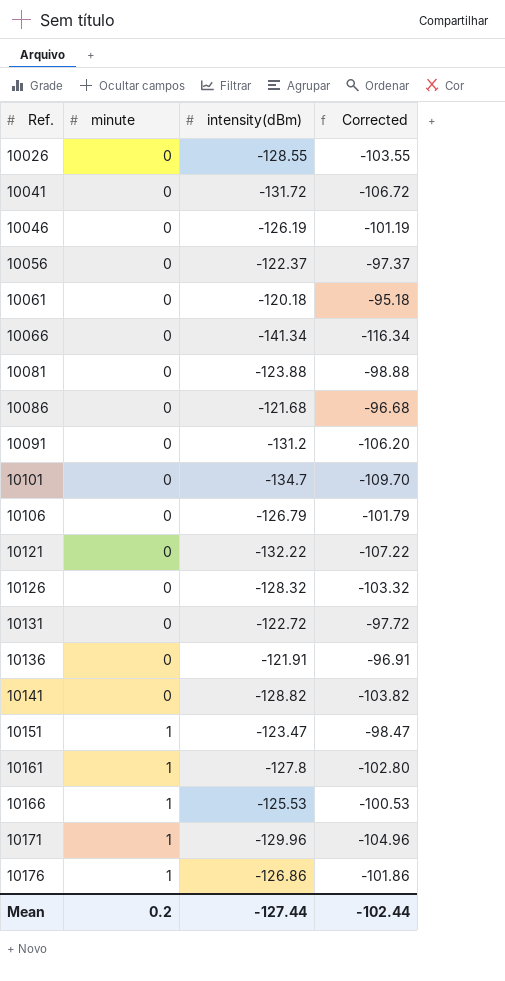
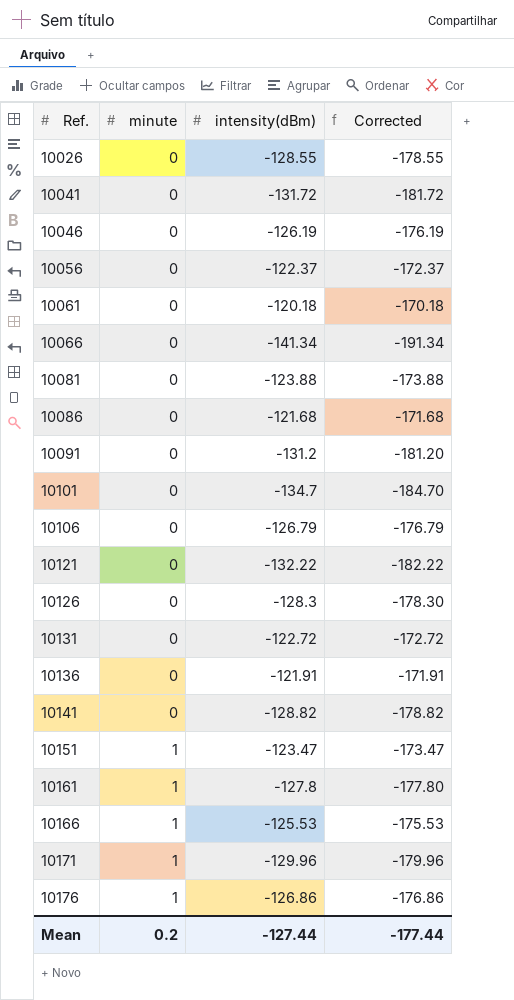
column Corrected | formula: [intensity(dBm)] + 25 -> [intensity(dBm)] - 50
10126 | intensity(dBm): -128.32 -> -128.3
Mean | Corrected: -102.44 -> -177.44

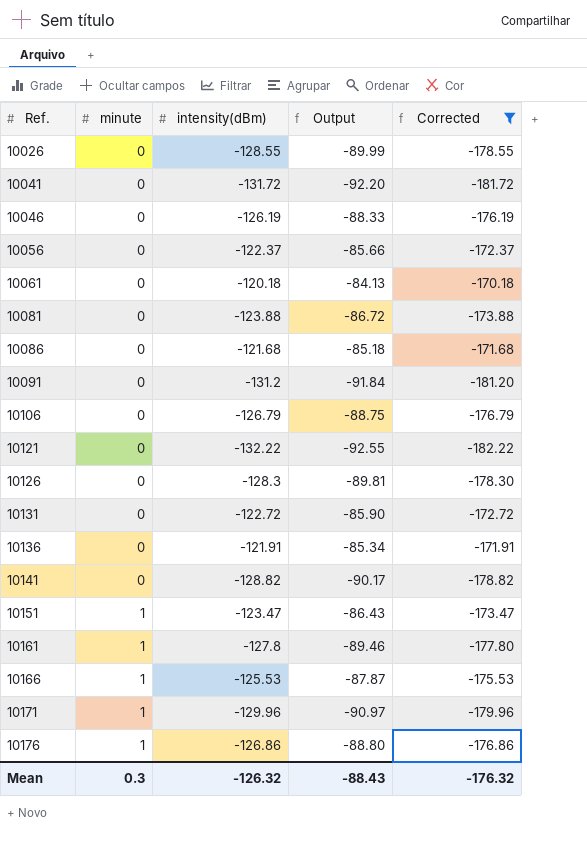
filter: none -> Corrected >= -182.22
column Output | formula: none -> [intensity(dBm)] * 0.7
Mean | minute: 0.2 -> 0.3
Mean | intensity(dBm): -127.44 -> -126.32
Mean | Corrected: -177.44 -> -176.32

